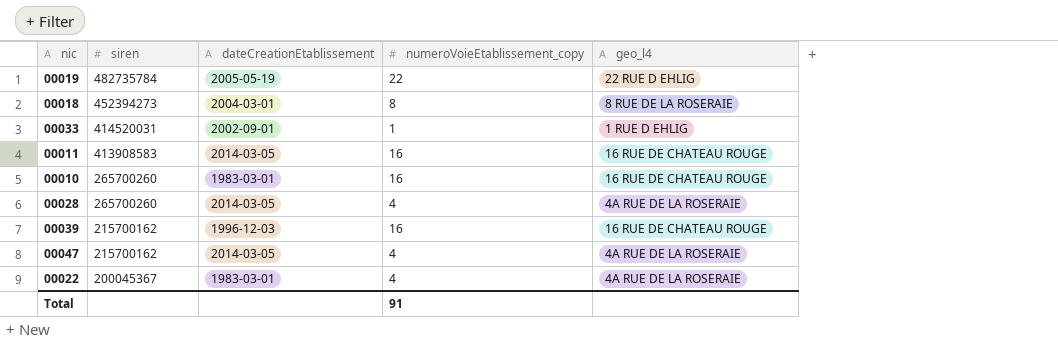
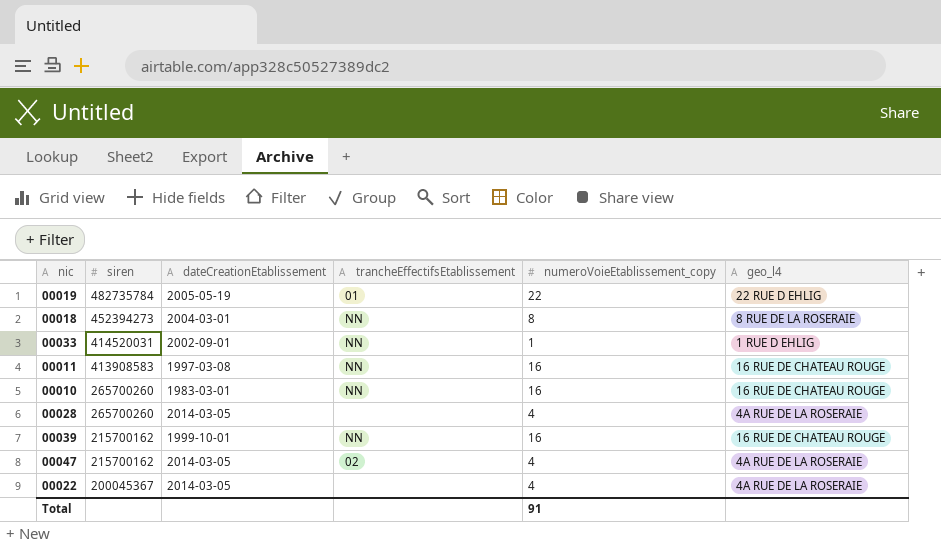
column trancheEffectifsEtablissement | position: none -> 4
00011 | dateCreationEtablissement: 2014-03-05 -> 1997-03-08
00039 | dateCreationEtablissement: 1996-12-03 -> 1999-10-01
00022 | dateCreationEtablissement: 1983-03-01 -> 2014-03-05

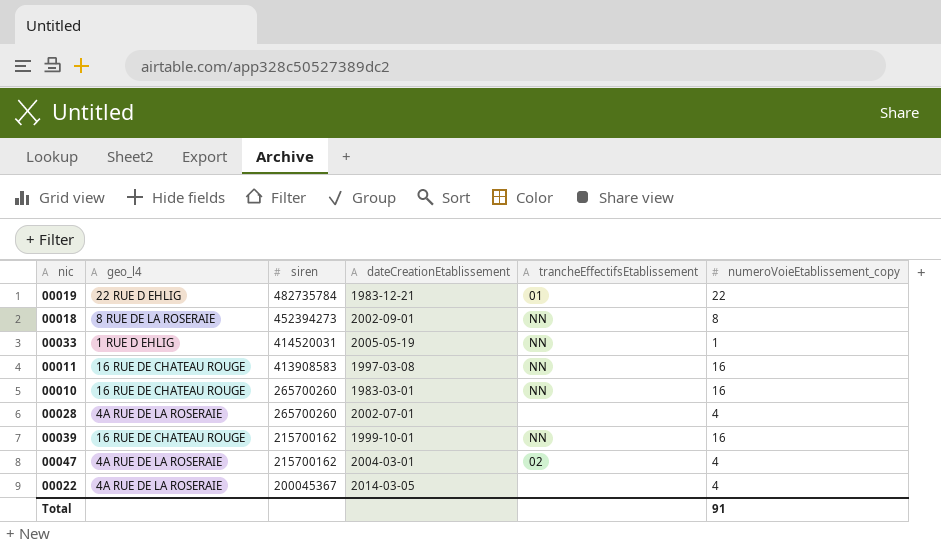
column geo_l4 | position: 6 -> 2
00019 | dateCreationEtablissement: 2005-05-19 -> 1983-12-21
00018 | dateCreationEtablissement: 2004-03-01 -> 2002-09-01
00033 | dateCreationEtablissement: 2002-09-01 -> 2005-05-19
00028 | dateCreationEtablissement: 2014-03-05 -> 2002-07-01
00047 | dateCreationEtablissement: 2014-03-05 -> 2004-03-01

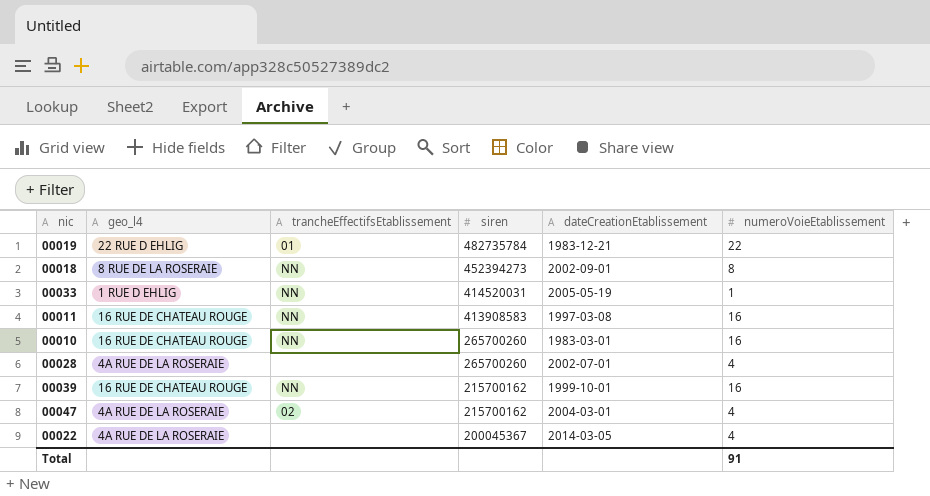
column trancheEffectifsEtablissement | position: 5 -> 3
column name: numeroVoieEtablissement_copy -> numeroVoieEtablissement

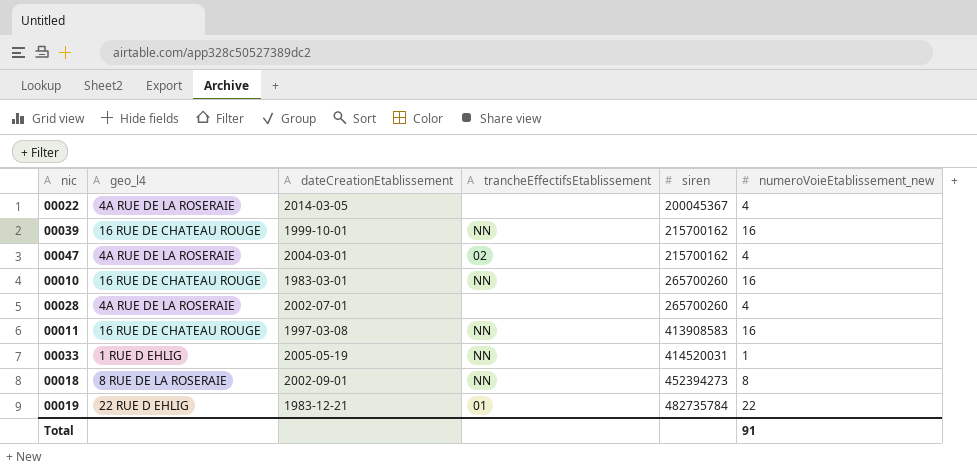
row order: siren descending -> siren ascending
column dateCreationEtablissement | position: 5 -> 3
column name: numeroVoieEtablissement -> numeroVoieEtablissement_new

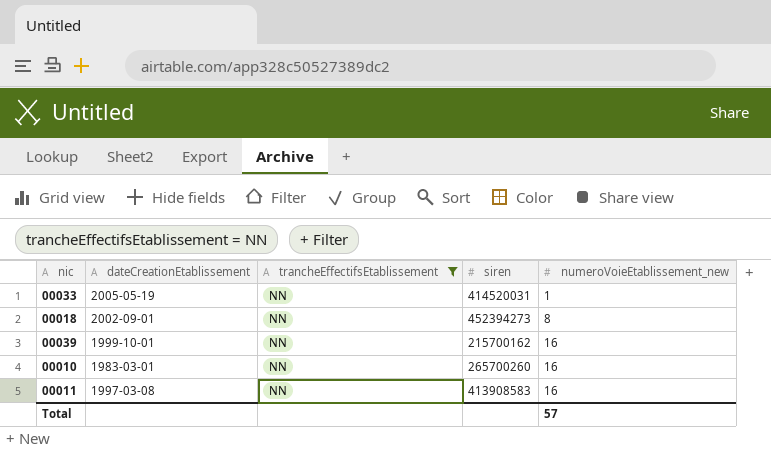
filter: none -> trancheEffectifsEtablissement = NN
row order: siren ascending -> numeroVoieEtablissement_new ascending
column geo_l4 | position: 2 -> none
Total | numeroVoieEtablissement_new: 91 -> 57

